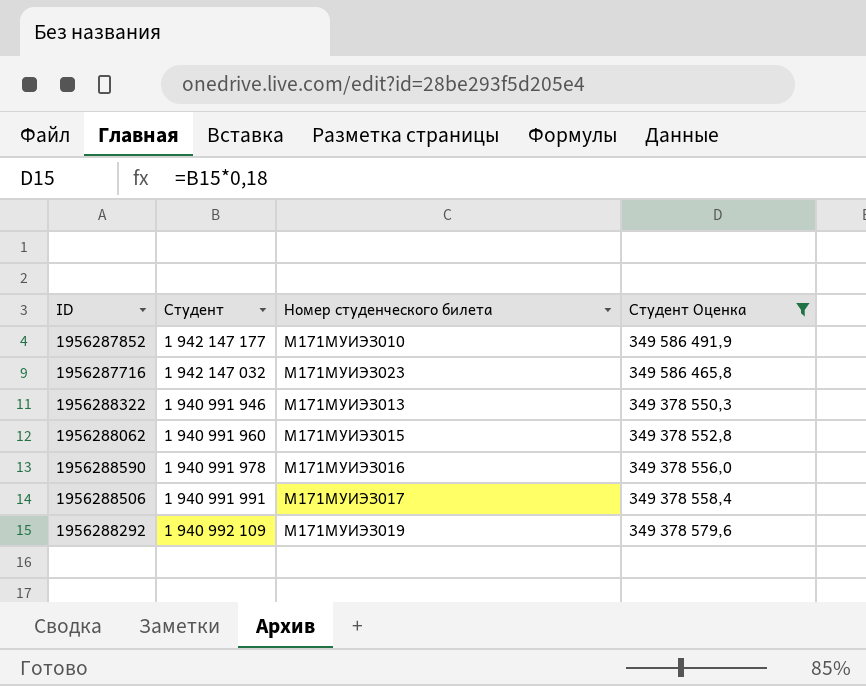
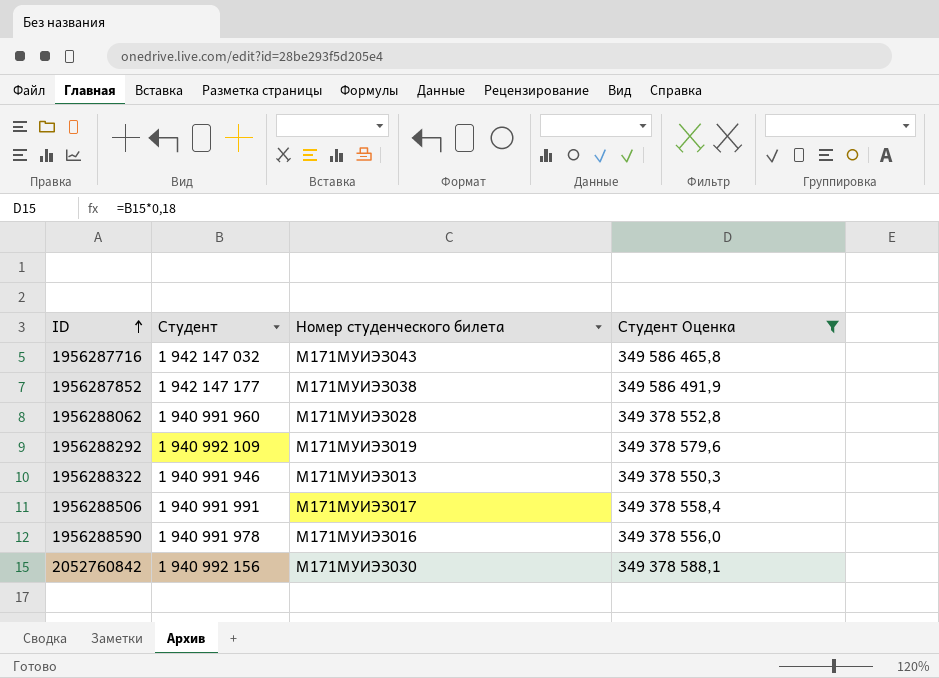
row order: none -> ID ascending
1956287716 | Номер студенческого билета: М171МУИЭЗ023 -> М171МУИЭЗ043
1956287852 | Номер студенческого билета: М171МУИЭЗ010 -> М171МУИЭЗ038
1956288062 | Номер студенческого билета: М171МУИЭЗ015 -> М171МУИЭЗ028
row 2052760842: none -> 1 940 992 156 | М171МУИЭЗ030 | 349 378 588,1

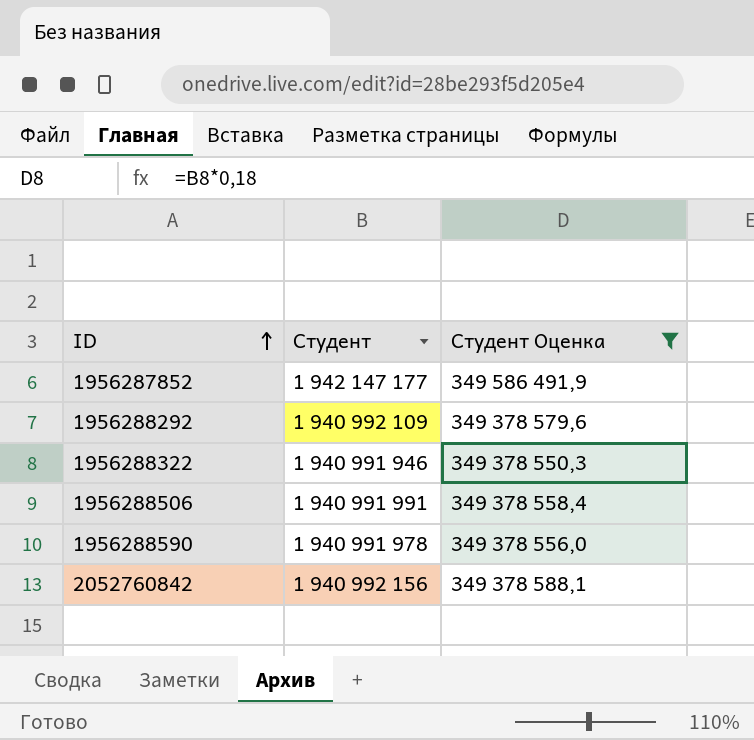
column Номер студенческого билета | position: 3 -> none
row 1956287716: 1 942 147 032 | М171МУИЭЗ043 | 349 586 465,8 -> none
row 1956288062: 1 940 991 960 | М171МУИЭЗ028 | 349 378 552,8 -> none

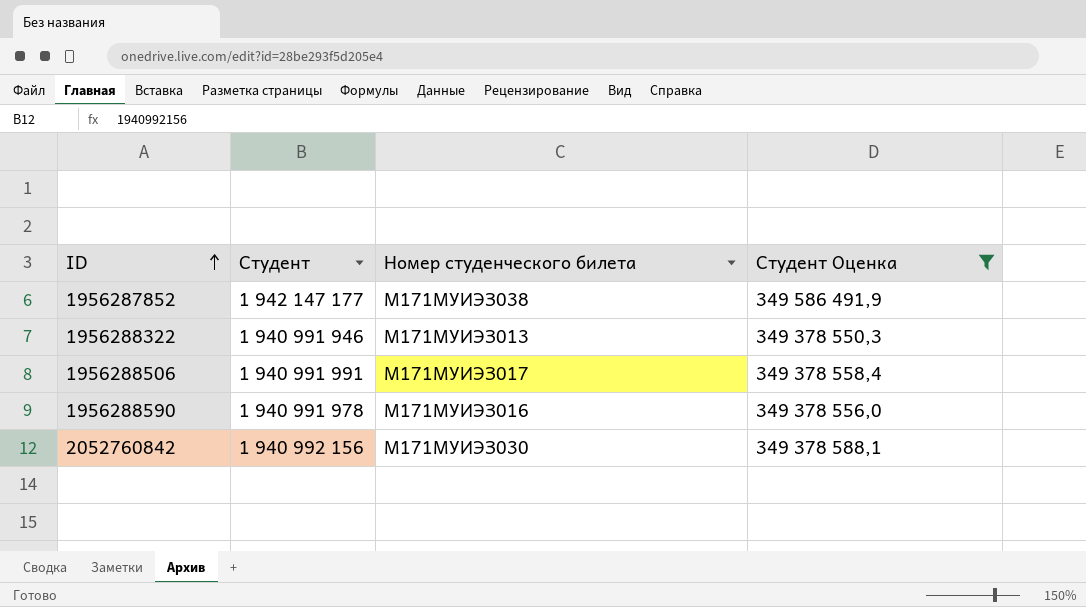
column Номер студенческого билета | position: none -> 3
row 1956288292: 1 940 992 109 | 349 378 579,6 -> none

